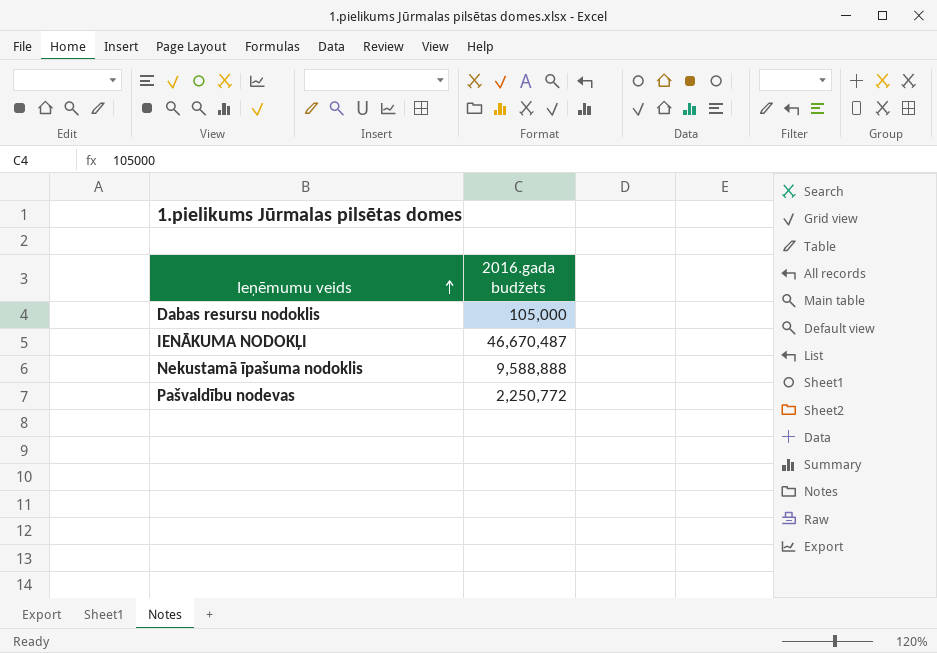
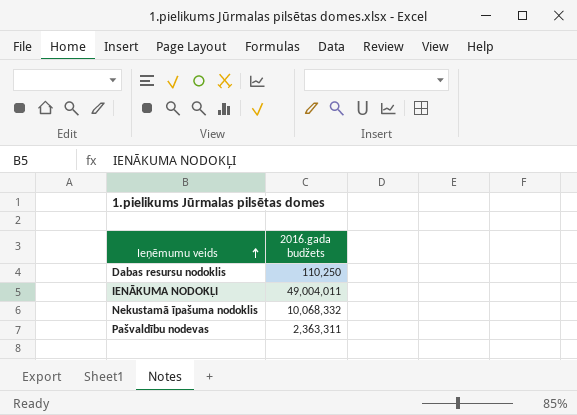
Dabas resursu nodoklis | 2016.gada budžets: 105,000 -> 110,250
IENĀKUMA NODOKĻI | 2016.gada budžets: 46,670,487 -> 49,004,011
Nekustamā īpašuma nodoklis | 2016.gada budžets: 9,588,888 -> 10,068,332
Pašvaldību nodevas | 2016.gada budžets: 2,250,772 -> 2,363,311

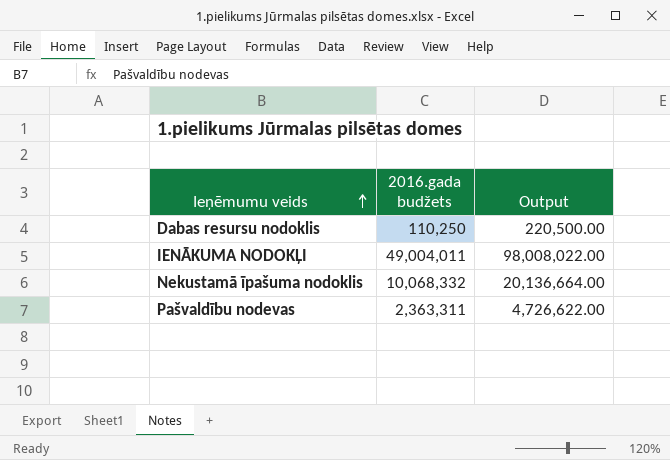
column Output | formula: none -> [2016.gada budžets] * 2

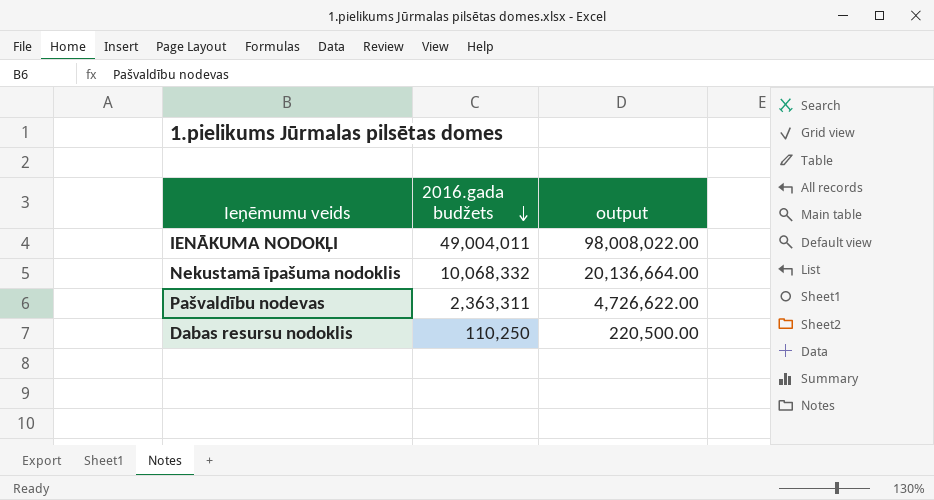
row order: Ieņēmumu veids ascending -> 2016.gada budžets descending
column name: Output -> output

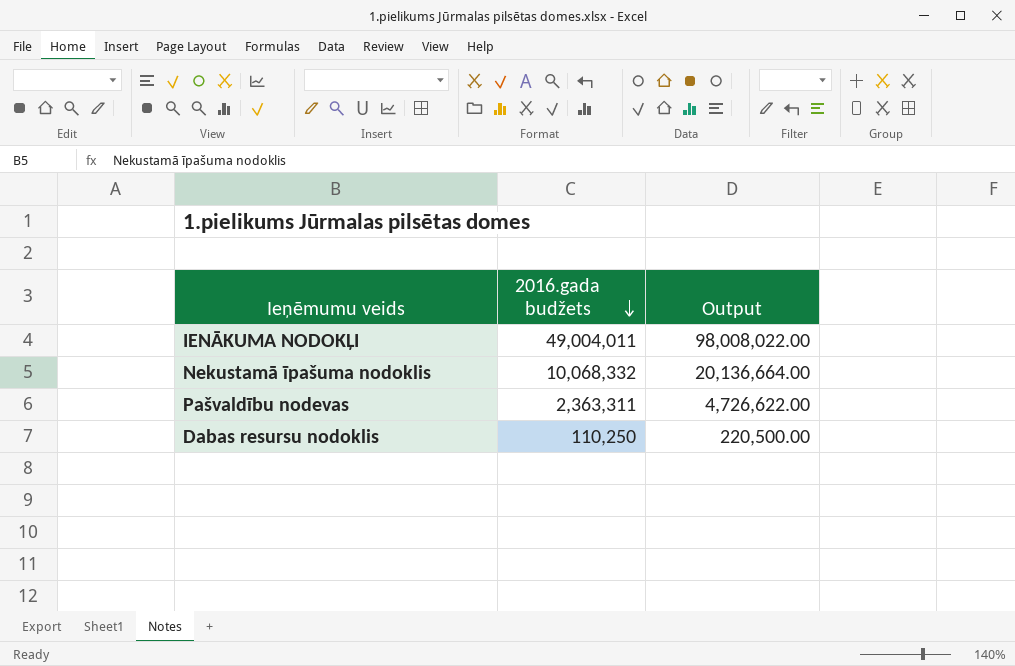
column name: output -> Output

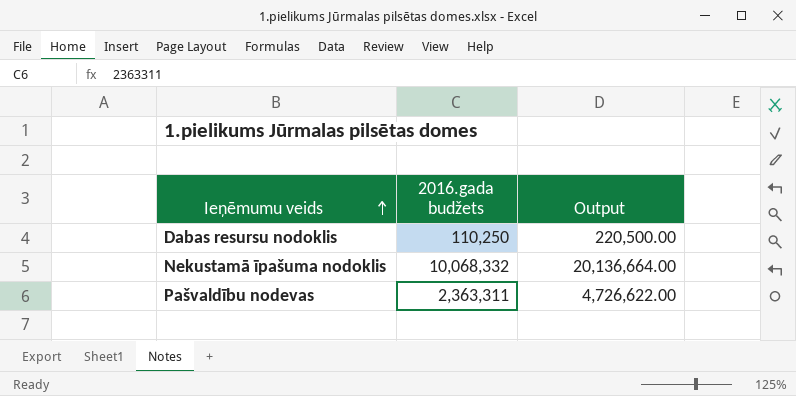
row order: 2016.gada budžets descending -> Ieņēmumu veids ascending
row IENĀKUMA NODOKĻI: 49,004,011 | 98,008,022.00 -> none

